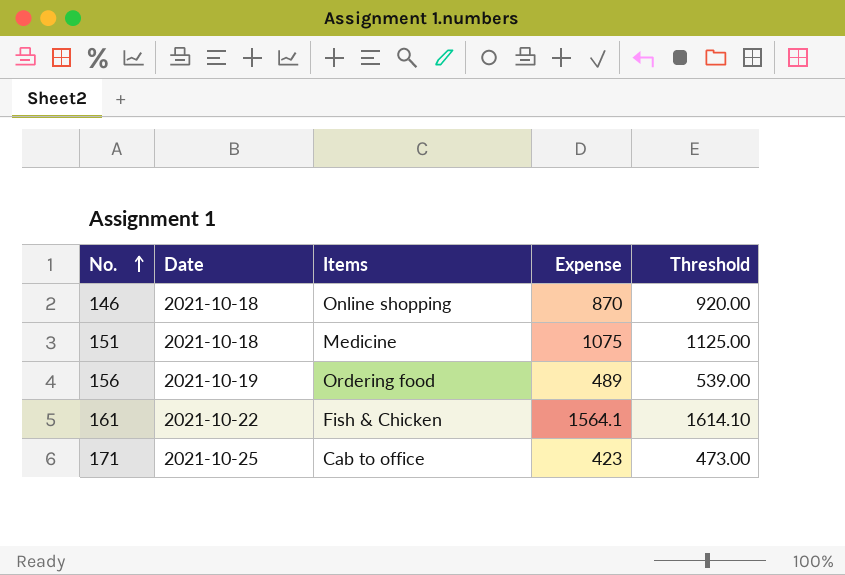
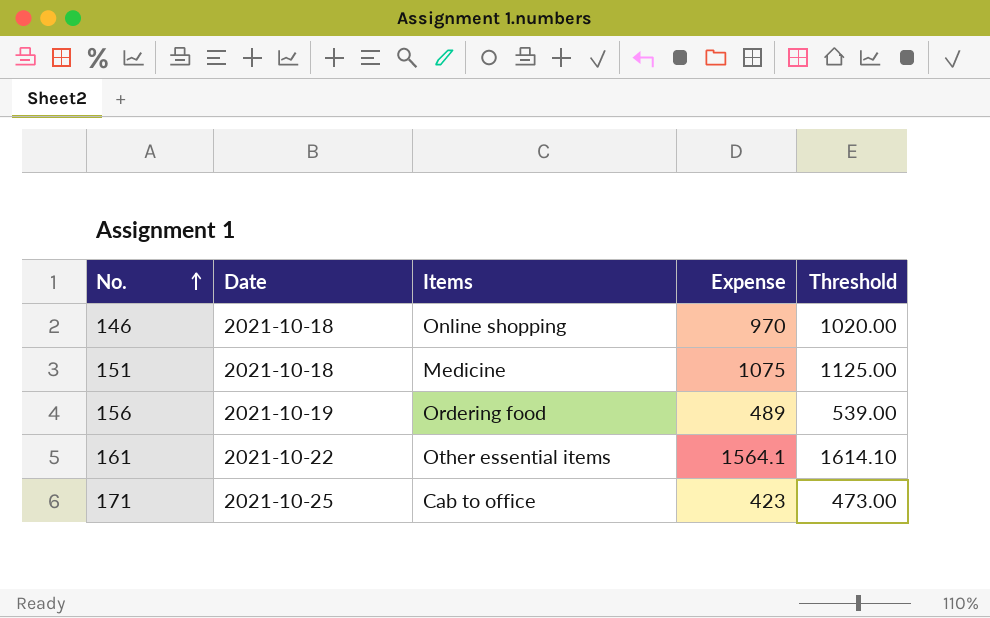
146 | Expense: 870 -> 970
146 | Threshold: 920.00 -> 1020.00
161 | Items: Fish & Chicken -> Other essential items

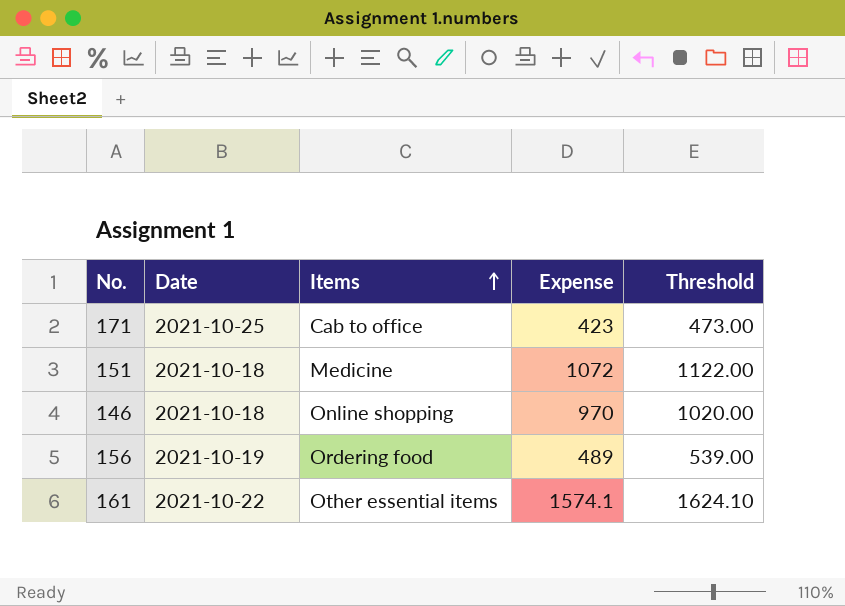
row order: No. ascending -> Items ascending
151 | Expense: 1075 -> 1072
151 | Threshold: 1125.00 -> 1122.00
161 | Expense: 1564.1 -> 1574.1
161 | Threshold: 1614.10 -> 1624.10

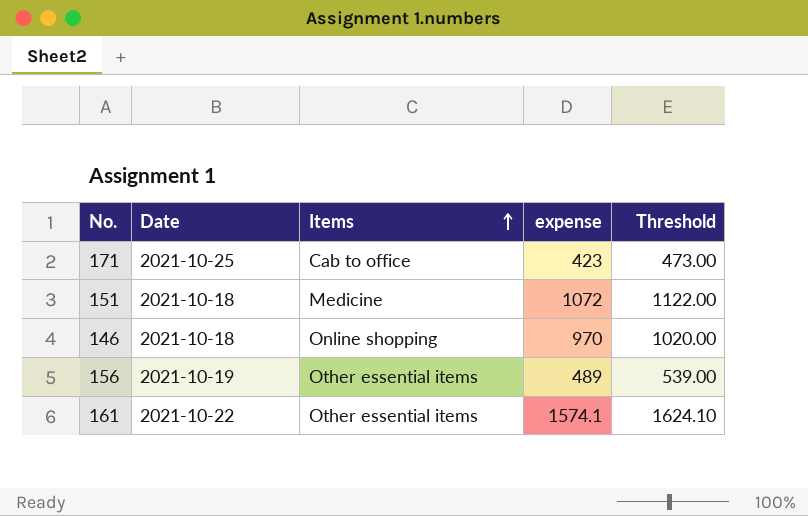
column name: Expense -> expense
156 | Items: Ordering food -> Other essential items

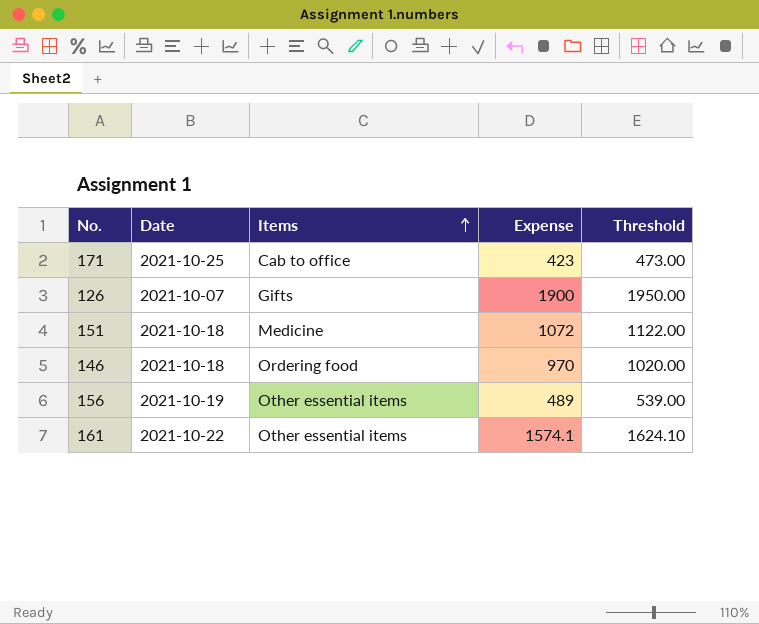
column name: expense -> Expense
row 126: none -> 2021-10-07 | Gifts | 1900 | 1950.00
146 | Items: Online shopping -> Ordering food

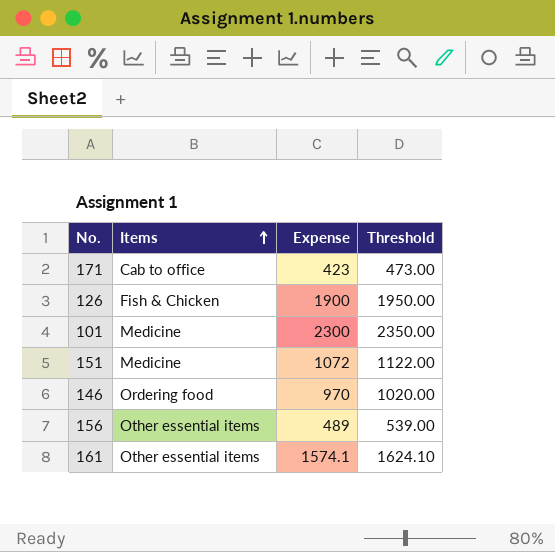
column Date | position: 2 -> none
126 | Items: Gifts -> Fish & Chicken
row 101: none -> Medicine | 2300 | 2350.00

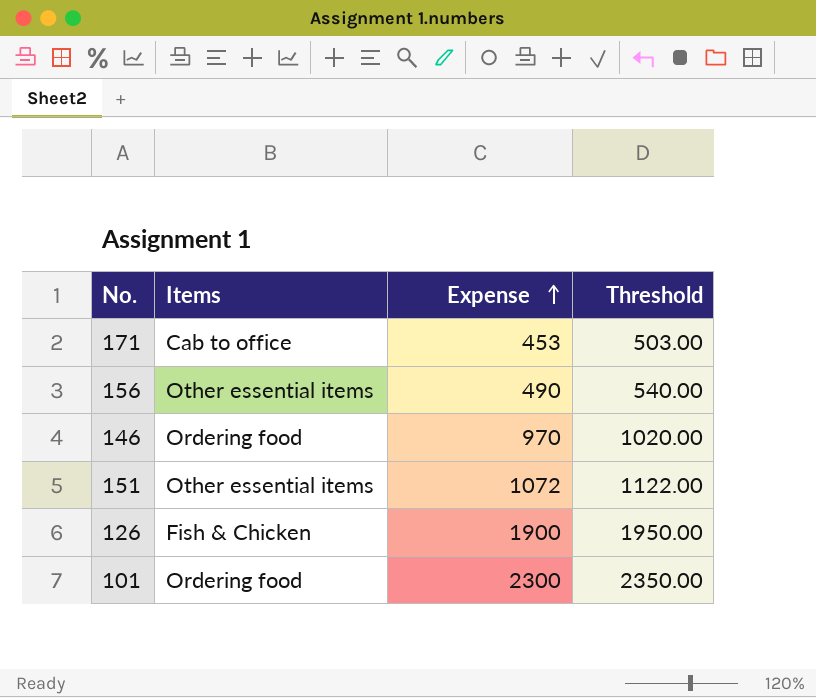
row order: Items ascending -> Expense ascending
row 161: Other essential items | 1574.1 | 1624.10 -> none
171 | Expense: 423 -> 453
171 | Threshold: 473.00 -> 503.00
156 | Expense: 489 -> 490
156 | Threshold: 539.00 -> 540.00
151 | Items: Medicine -> Other essential items
101 | Items: Medicine -> Ordering food

